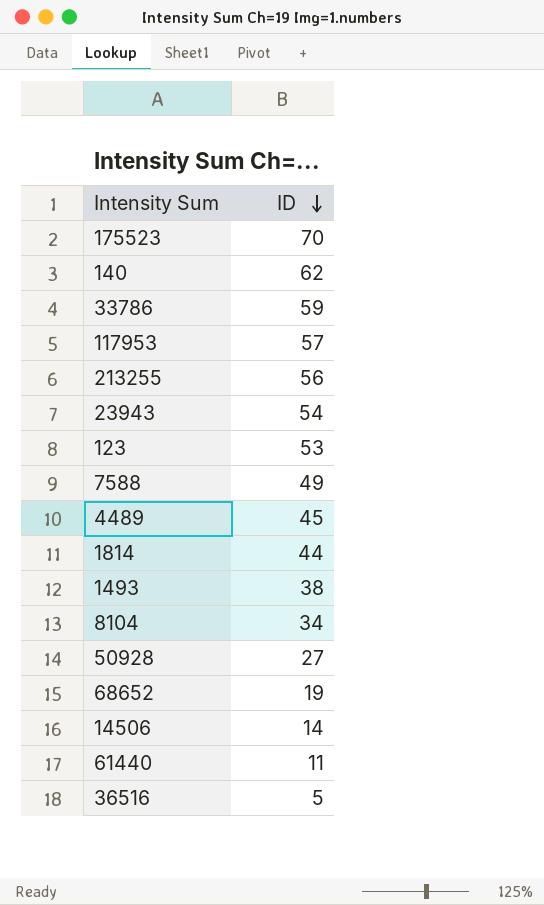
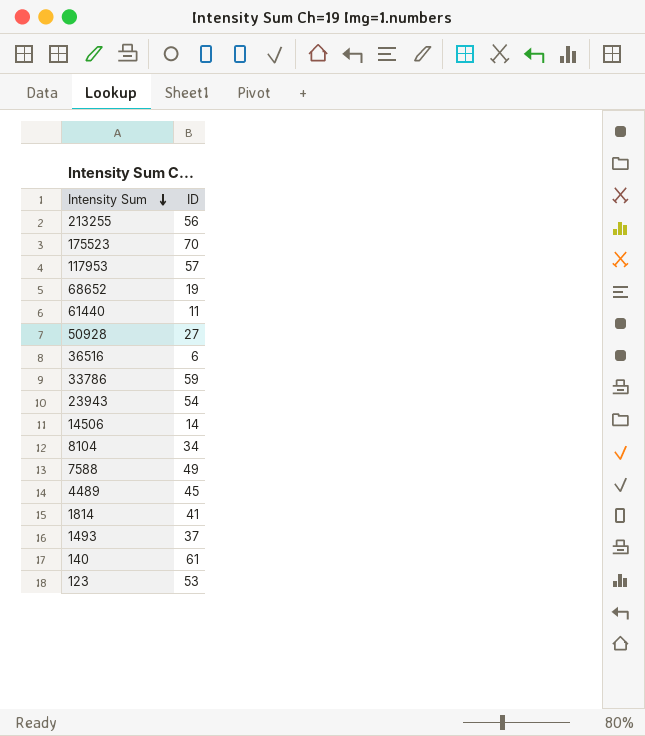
row order: ID descending -> Intensity Sum descending
36516 | ID: 5 -> 6
1814 | ID: 44 -> 41
1493 | ID: 38 -> 37
140 | ID: 62 -> 61

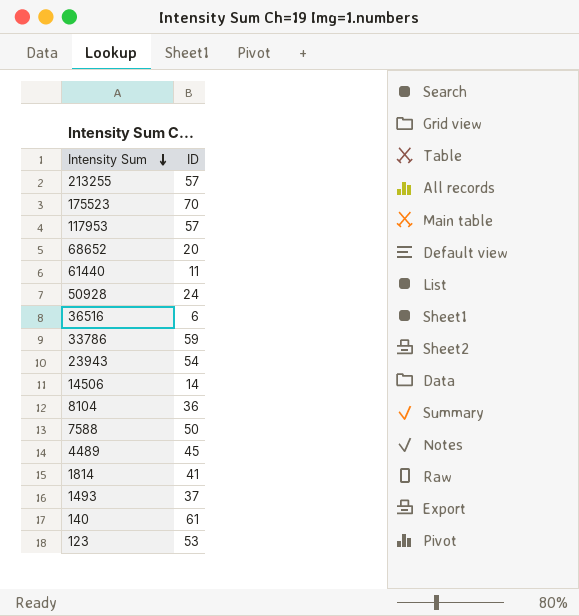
213255 | ID: 56 -> 57
68652 | ID: 19 -> 20
50928 | ID: 27 -> 24
8104 | ID: 34 -> 36
7588 | ID: 49 -> 50

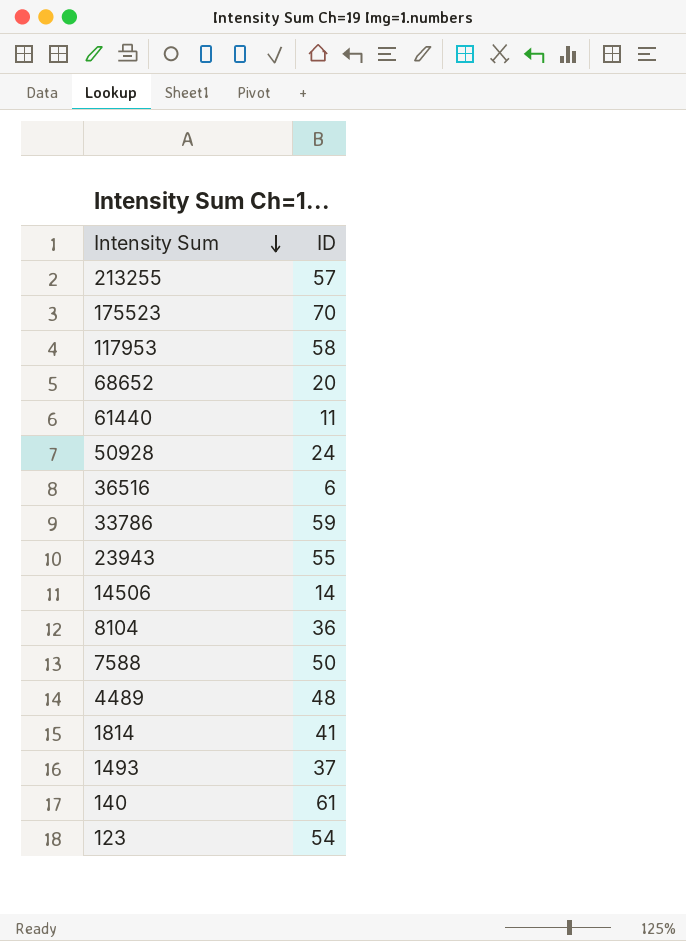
117953 | ID: 57 -> 58
23943 | ID: 54 -> 55
4489 | ID: 45 -> 48
123 | ID: 53 -> 54

